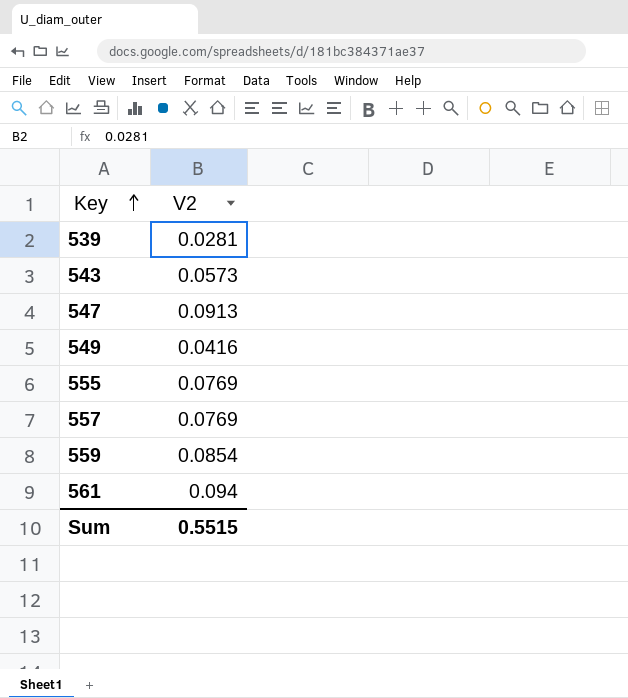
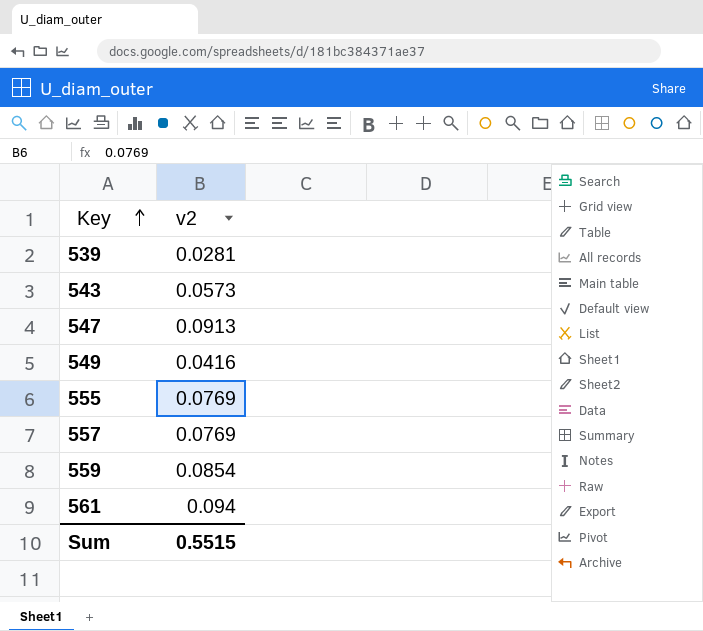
column name: V2 -> v2

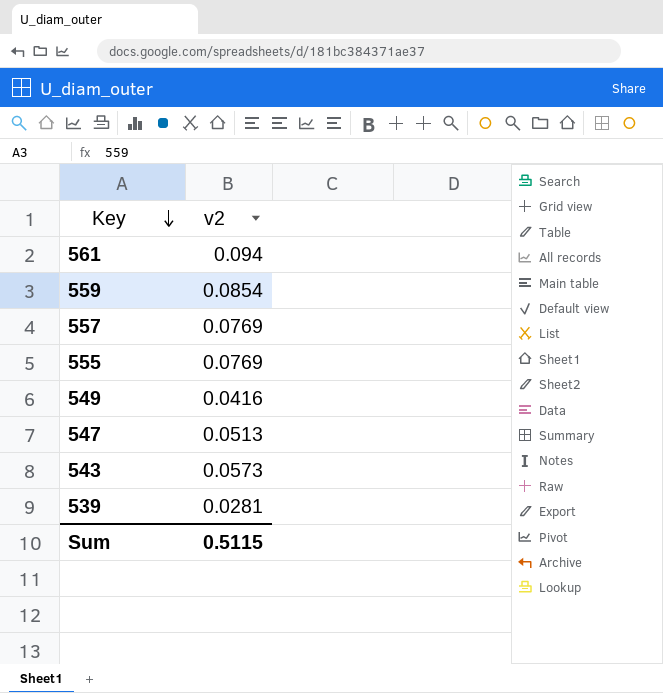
row order: Key ascending -> Key descending
547 | v2: 0.0913 -> 0.0513
Sum | v2: 0.5515 -> 0.5115

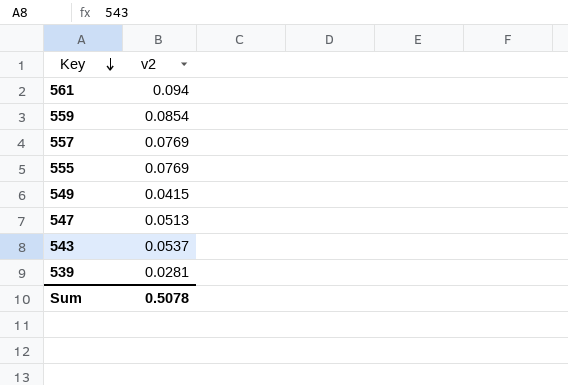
549 | v2: 0.0416 -> 0.0415
543 | v2: 0.0573 -> 0.0537
Sum | v2: 0.5115 -> 0.5078

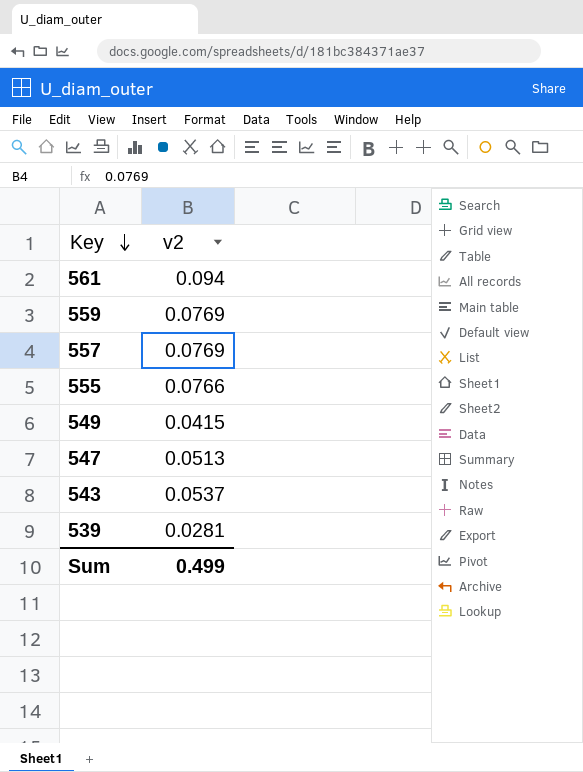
559 | v2: 0.0854 -> 0.0769
555 | v2: 0.0769 -> 0.0766
Sum | v2: 0.5078 -> 0.499

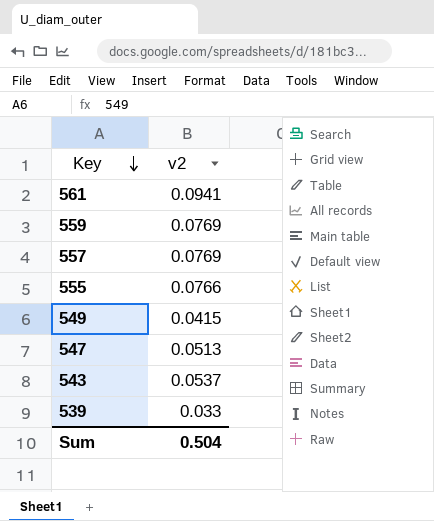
561 | v2: 0.094 -> 0.0941
539 | v2: 0.0281 -> 0.033
Sum | v2: 0.499 -> 0.504

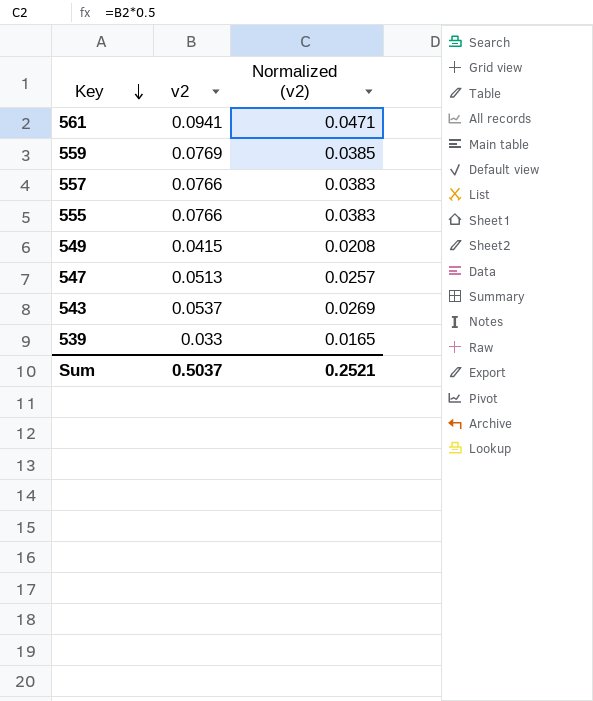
column Normalized (v2) | formula: none -> [v2] * 0.5
557 | v2: 0.0769 -> 0.0766
Sum | v2: 0.504 -> 0.5037

